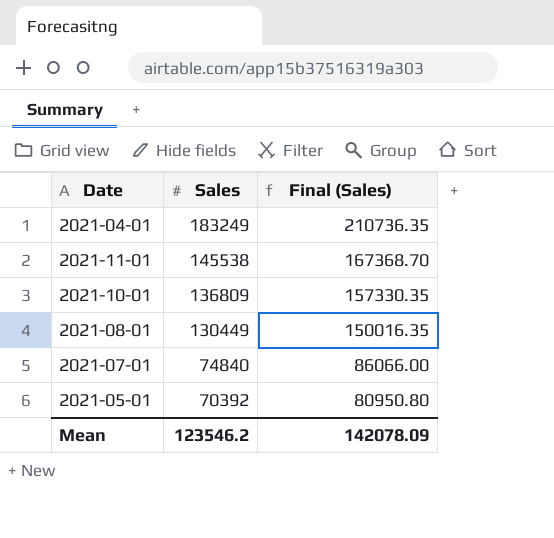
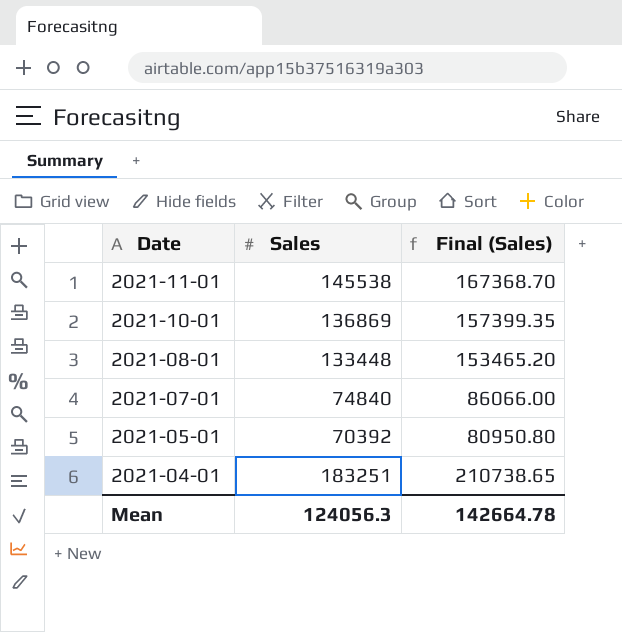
row order: Sales descending -> Date descending
2021-10-01 | Sales: 136809 -> 136869
2021-10-01 | Final (Sales): 157330.35 -> 157399.35
2021-08-01 | Sales: 130449 -> 133448
2021-08-01 | Final (Sales): 150016.35 -> 153465.20
2021-04-01 | Sales: 183249 -> 183251
2021-04-01 | Final (Sales): 210736.35 -> 210738.65
Mean | Sales: 123546.2 -> 124056.3
Mean | Final (Sales): 142078.09 -> 142664.78

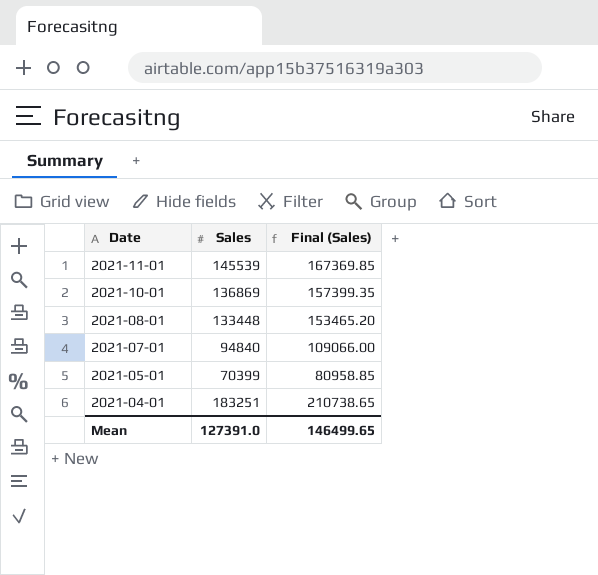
2021-11-01 | Sales: 145538 -> 145539
2021-11-01 | Final (Sales): 167368.70 -> 167369.85
2021-07-01 | Sales: 74840 -> 94840
2021-07-01 | Final (Sales): 86066.00 -> 109066.00
2021-05-01 | Sales: 70392 -> 70399
2021-05-01 | Final (Sales): 80950.80 -> 80958.85
Mean | Sales: 124056.3 -> 127391.0
Mean | Final (Sales): 142664.78 -> 146499.65

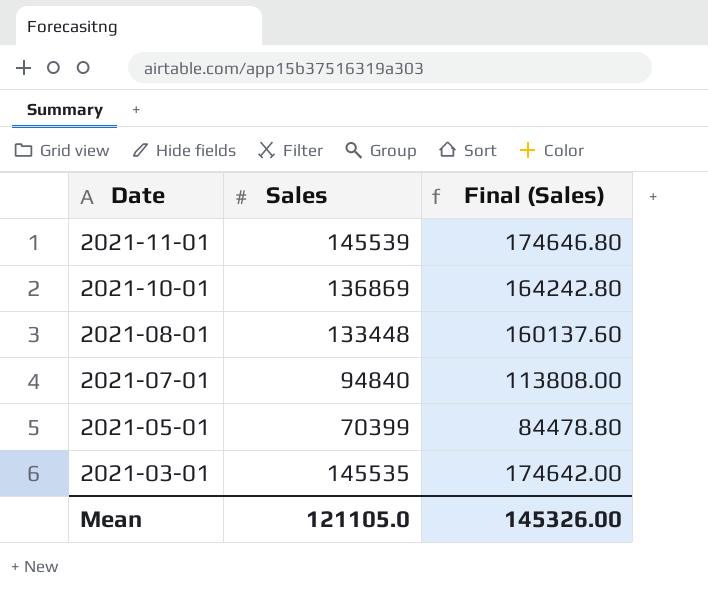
column Final (Sales) | formula: [Sales] * 1.15 -> [Sales] * 1.2
row 2021-04-01: 183251 | 210738.65 -> none
row 2021-03-01: none -> 145535 | 174642.00
Mean | Sales: 127391.0 -> 121105.0
Mean | Final (Sales): 146499.65 -> 145326.00

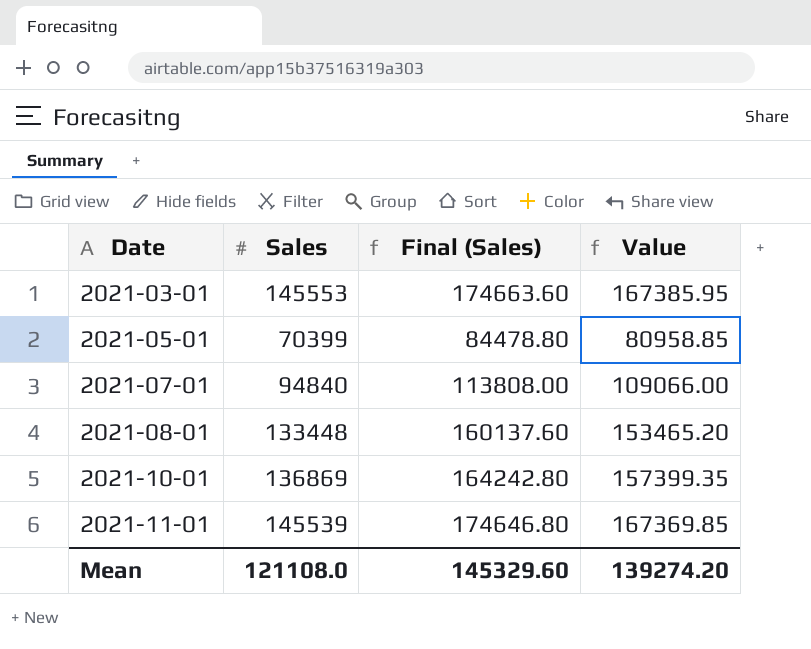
row order: Date descending -> Date ascending
column Value | formula: none -> [Sales] * 1.15
2021-03-01 | Sales: 145535 -> 145553
2021-03-01 | Final (Sales): 174642.00 -> 174663.60
Mean | Sales: 121105.0 -> 121108.0
Mean | Final (Sales): 145326.00 -> 145329.60

